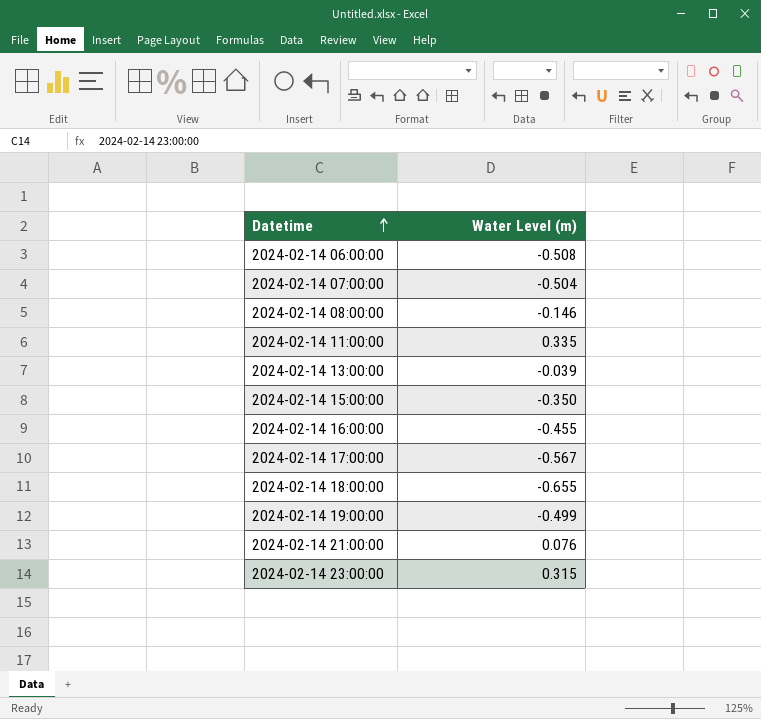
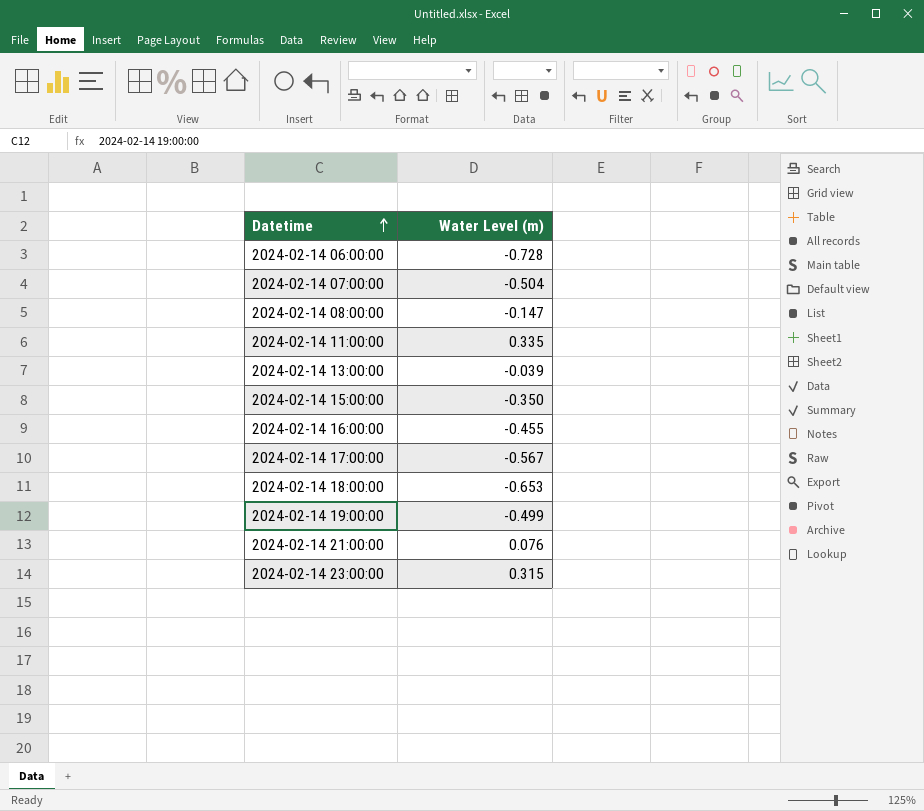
2024-02-14 06:00:00 | Water Level (m): -0.508 -> -0.728
2024-02-14 08:00:00 | Water Level (m): -0.146 -> -0.147
2024-02-14 18:00:00 | Water Level (m): -0.655 -> -0.653

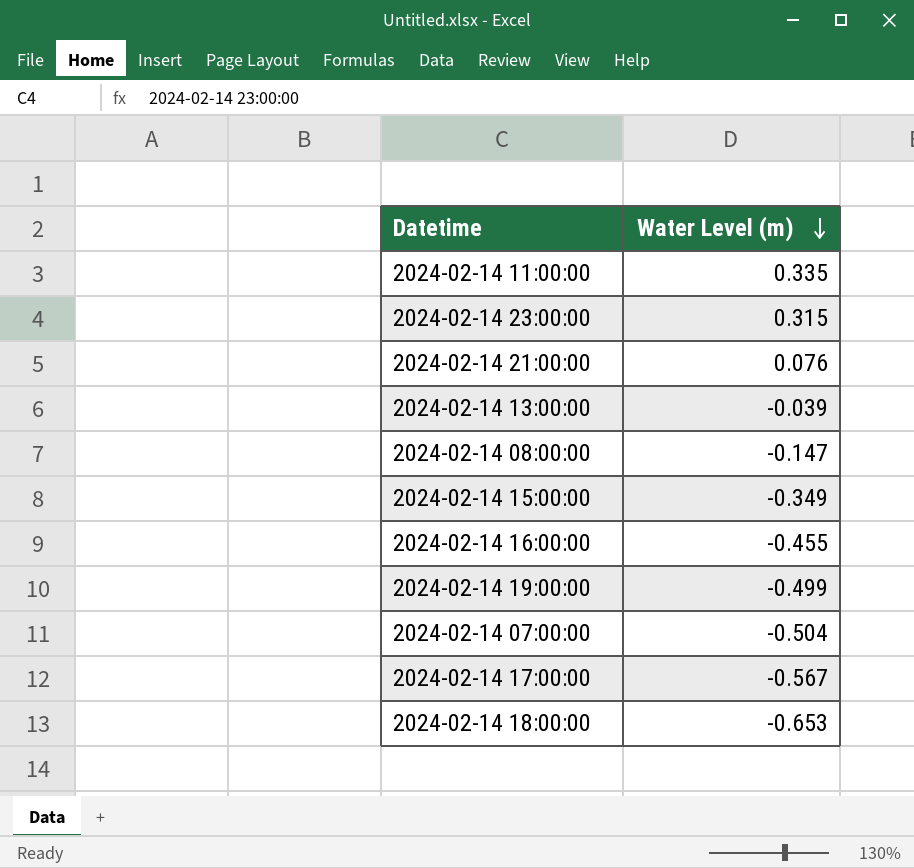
row order: Datetime ascending -> Water Level (m) descending
row 2024-02-14 06:00:00: -0.728 -> none
2024-02-14 15:00:00 | Water Level (m): -0.350 -> -0.349

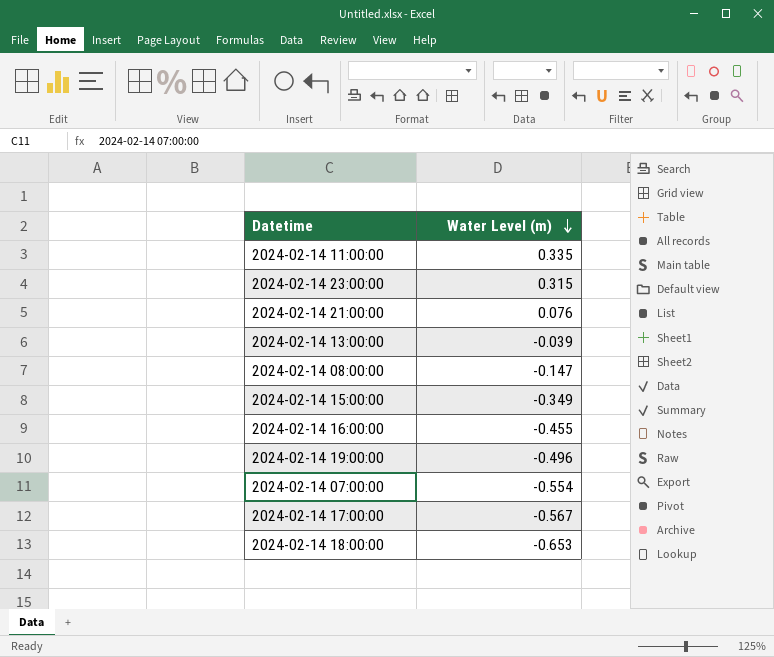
2024-02-14 19:00:00 | Water Level (m): -0.499 -> -0.496
2024-02-14 07:00:00 | Water Level (m): -0.504 -> -0.554

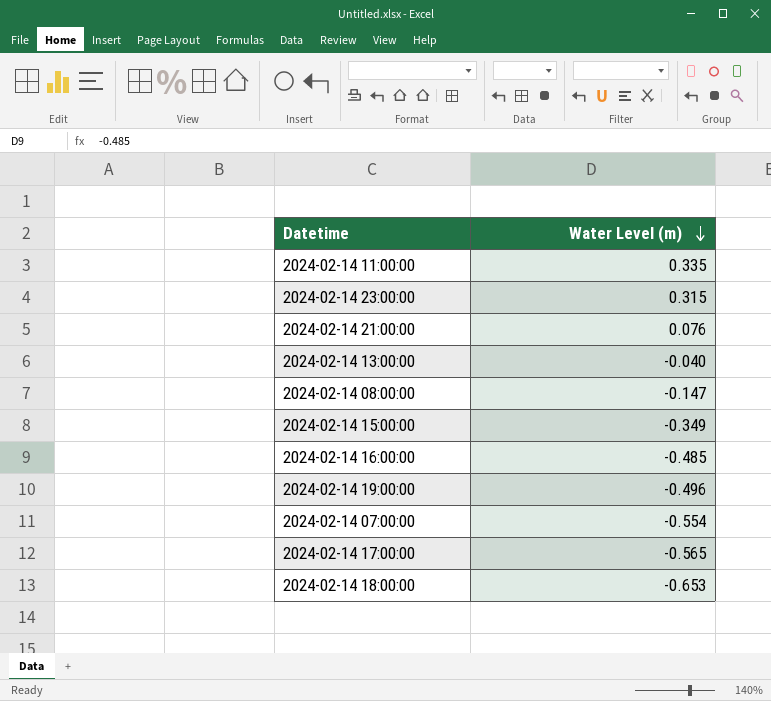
2024-02-14 13:00:00 | Water Level (m): -0.039 -> -0.040
2024-02-14 16:00:00 | Water Level (m): -0.455 -> -0.485
2024-02-14 17:00:00 | Water Level (m): -0.567 -> -0.565

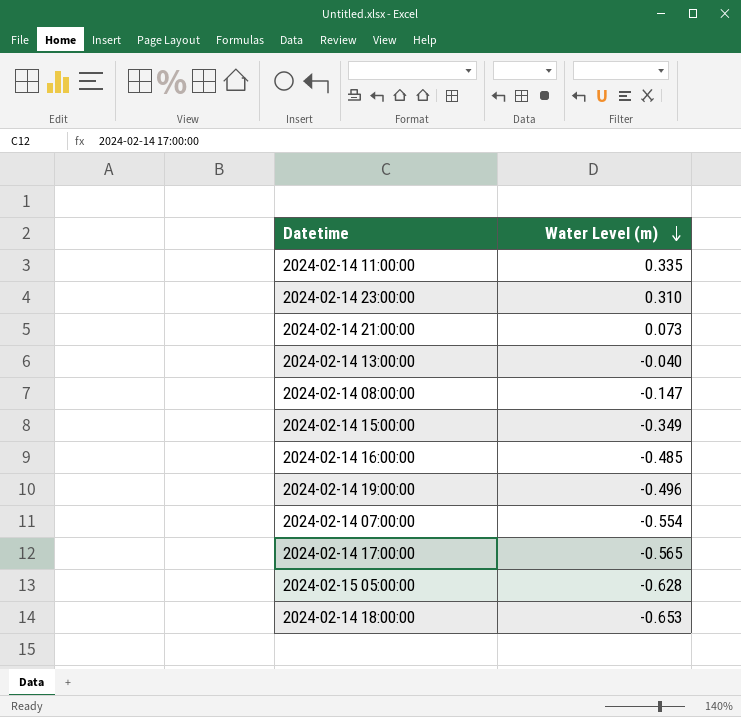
2024-02-14 23:00:00 | Water Level (m): 0.315 -> 0.310
2024-02-14 21:00:00 | Water Level (m): 0.076 -> 0.073
row 2024-02-15 05:00:00: none -> -0.628

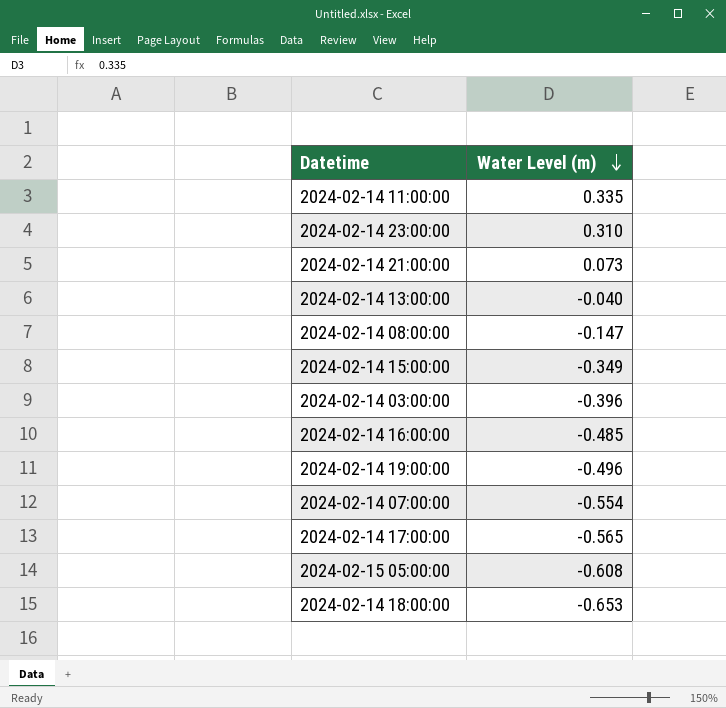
row 2024-02-14 03:00:00: none -> -0.396
2024-02-15 05:00:00 | Water Level (m): -0.628 -> -0.608

